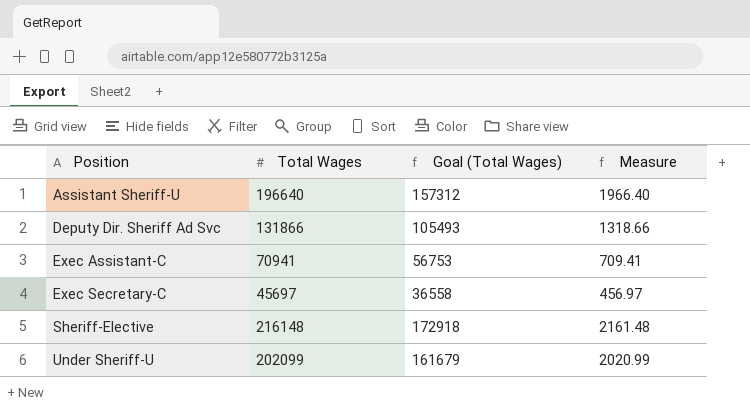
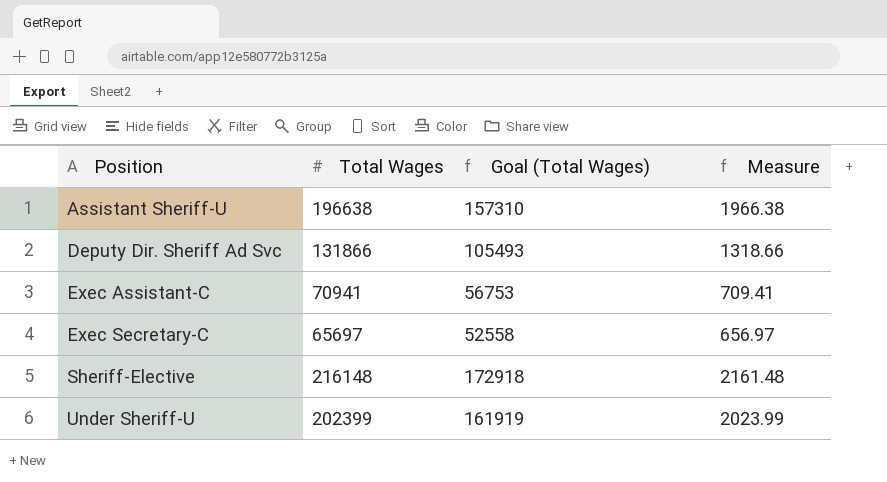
Assistant Sheriff-U | Total Wages: 196640 -> 196638
Assistant Sheriff-U | Goal (Total Wages): 157312 -> 157310
Assistant Sheriff-U | Measure: 1966.40 -> 1966.38
Exec Secretary-C | Total Wages: 45697 -> 65697
Exec Secretary-C | Goal (Total Wages): 36558 -> 52558
Exec Secretary-C | Measure: 456.97 -> 656.97
Under Sheriff-U | Total Wages: 202099 -> 202399
Under Sheriff-U | Goal (Total Wages): 161679 -> 161919
Under Sheriff-U | Measure: 2020.99 -> 2023.99

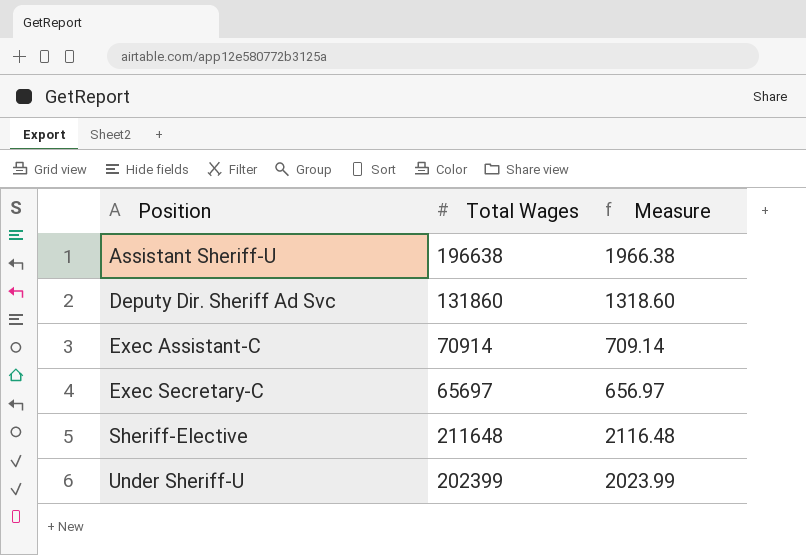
column Goal (Total Wages) | formula: [Total Wages] * 0.8 -> none
Deputy Dir. Sheriff Ad Svc | Total Wages: 131866 -> 131860
Deputy Dir. Sheriff Ad Svc | Measure: 1318.66 -> 1318.60
Exec Assistant-C | Total Wages: 70941 -> 70914
Exec Assistant-C | Measure: 709.41 -> 709.14
Sheriff-Elective | Total Wages: 216148 -> 211648
Sheriff-Elective | Measure: 2161.48 -> 2116.48

